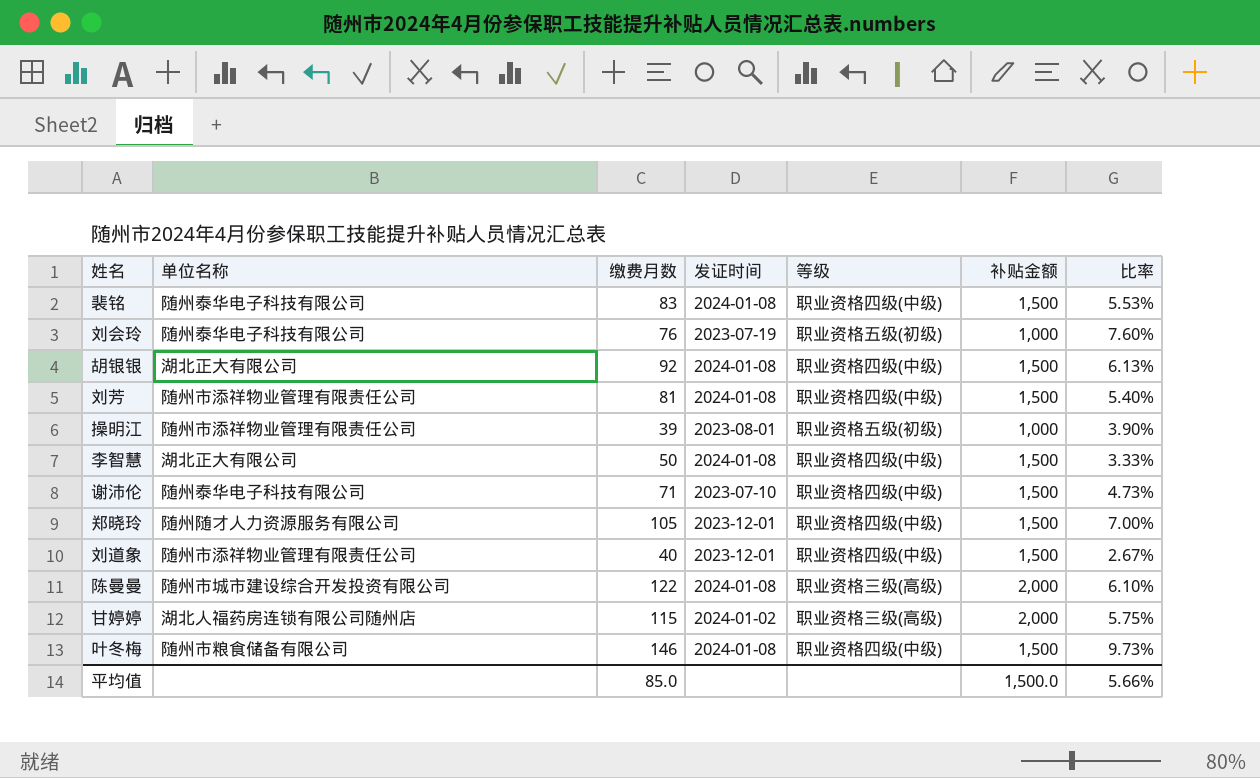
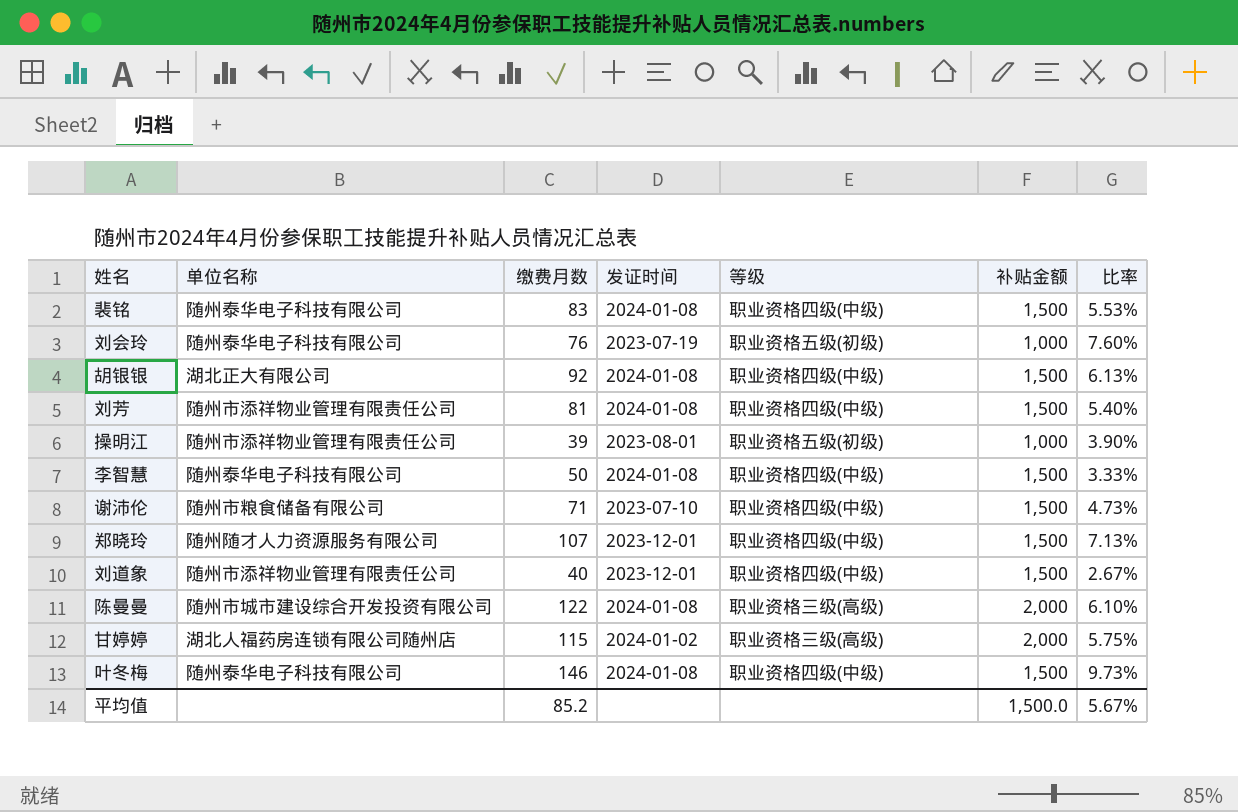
李智慧 | 单位名称: 湖北正大有限公司 -> 随州泰华电子科技有限公司
谢沛伦 | 单位名称: 随州泰华电子科技有限公司 -> 随州市粮食储备有限公司
郑晓玲 | 缴费月数: 105 -> 107
郑晓玲 | 比率: 7.00% -> 7.13%
叶冬梅 | 单位名称: 随州市粮食储备有限公司 -> 随州泰华电子科技有限公司
平均值 | 缴费月数: 85.0 -> 85.2
平均值 | 比率: 5.66% -> 5.67%

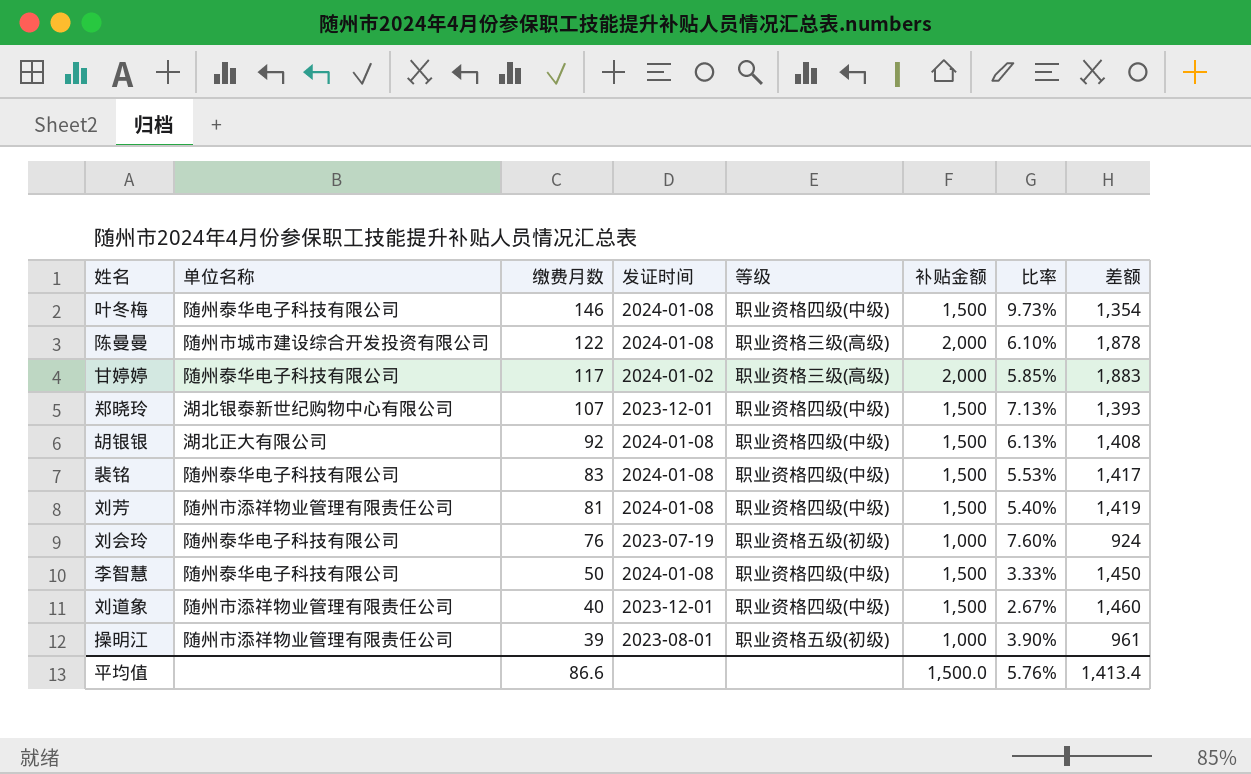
row order: none -> 缴费月数 descending
column 差额 | formula: none -> [补贴金额] - [缴费月数]
row 谢沛伦: 随州市粮食储备有限公司 | 71 | 2023-07-10 | 职业资格四级(中级) | 1,500 | 4.73% -> none
甘婷婷 | 单位名称: 湖北人福药房连锁有限公司随州店 -> 随州泰华电子科技有限公司
甘婷婷 | 缴费月数: 115 -> 117
甘婷婷 | 比率: 5.75% -> 5.85%
郑晓玲 | 单位名称: 随州随才人力资源服务有限公司 -> 湖北银泰新世纪购物中心有限公司
平均值 | 缴费月数: 85.2 -> 86.6
平均值 | 比率: 5.67% -> 5.76%

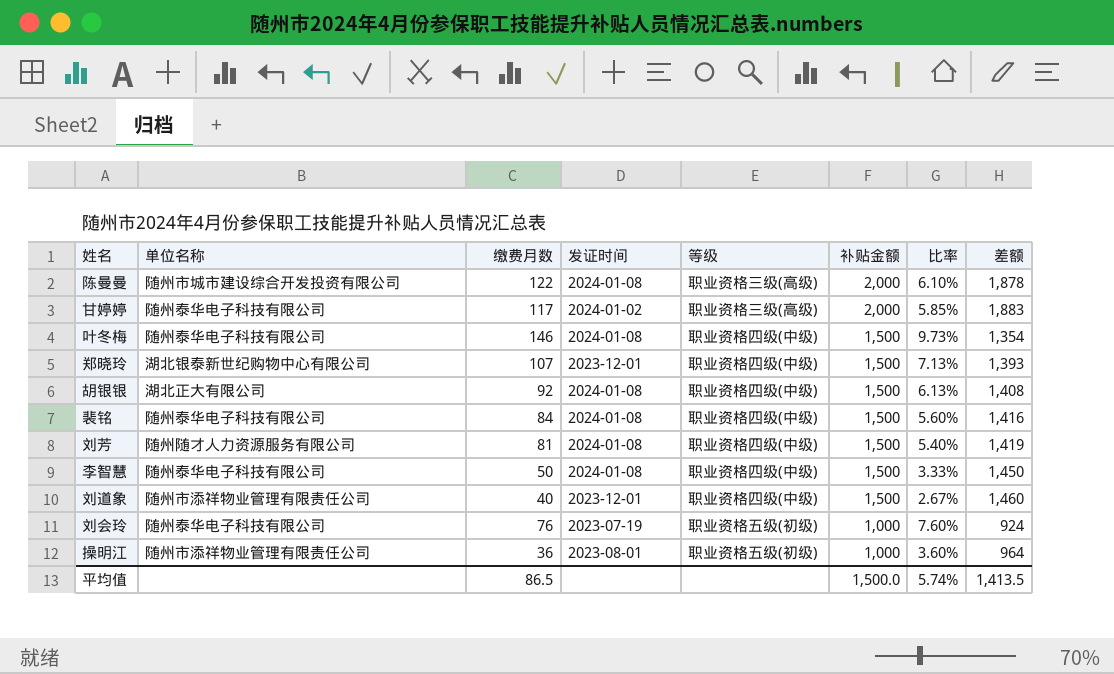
row order: 缴费月数 descending -> 补贴金额 descending
裴铭 | 缴费月数: 83 -> 84
裴铭 | 比率: 5.53% -> 5.60%
裴铭 | 差额: 1,417 -> 1,416
刘芳 | 单位名称: 随州市添祥物业管理有限责任公司 -> 随州随才人力资源服务有限公司
操明江 | 缴费月数: 39 -> 36
操明江 | 比率: 3.90% -> 3.60%
操明江 | 差额: 961 -> 964
平均值 | 缴费月数: 86.6 -> 86.5
平均值 | 比率: 5.76% -> 5.74%
平均值 | 差额: 1,413.4 -> 1,413.5

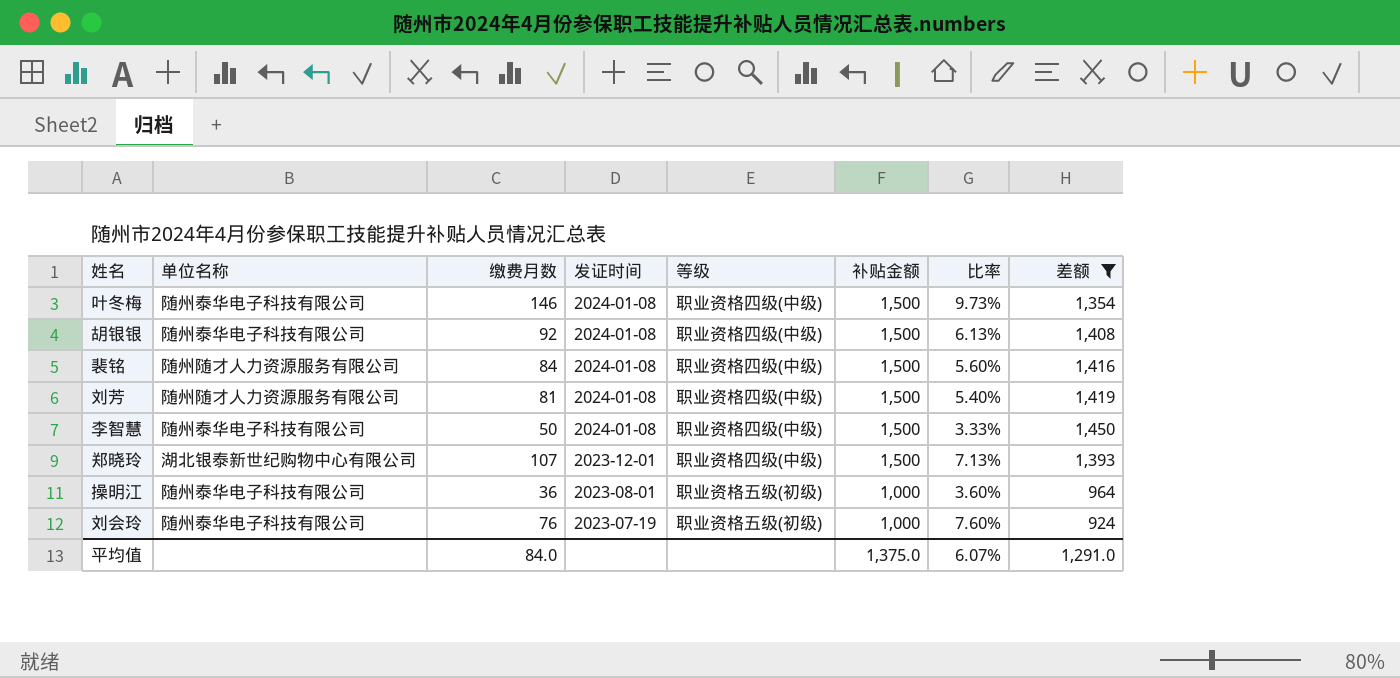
filter: none -> 差额 <= 1,450
row order: 补贴金额 descending -> 发证时间 descending
胡银银 | 单位名称: 湖北正大有限公司 -> 随州泰华电子科技有限公司
裴铭 | 单位名称: 随州泰华电子科技有限公司 -> 随州随才人力资源服务有限公司
操明江 | 单位名称: 随州市添祥物业管理有限责任公司 -> 随州泰华电子科技有限公司
平均值 | 缴费月数: 86.5 -> 84.0
平均值 | 补贴金额: 1,500.0 -> 1,375.0
平均值 | 比率: 5.74% -> 6.07%
平均值 | 差额: 1,413.5 -> 1,291.0

